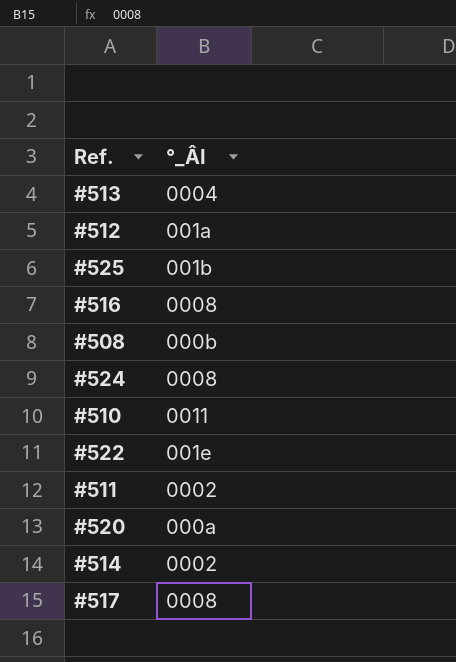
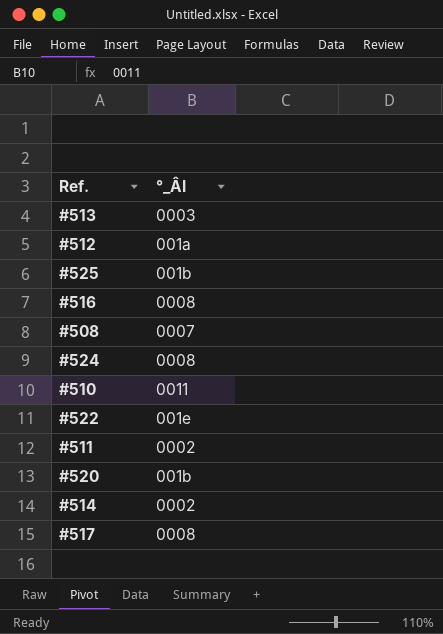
#513 | °_ÂI: 0004 -> 0003
#508 | °_ÂI: 000b -> 0007
#520 | °_ÂI: 000a -> 001b

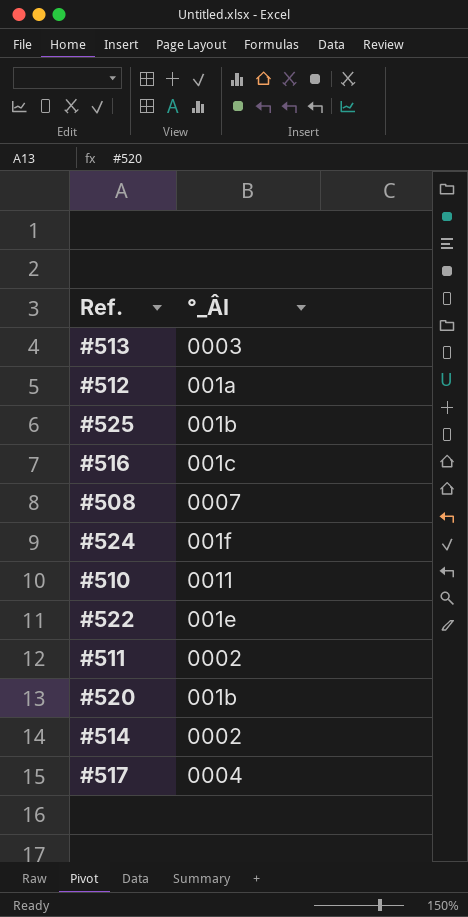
#516 | °_ÂI: 0008 -> 001c
#524 | °_ÂI: 0008 -> 001f
#517 | °_ÂI: 0008 -> 0004

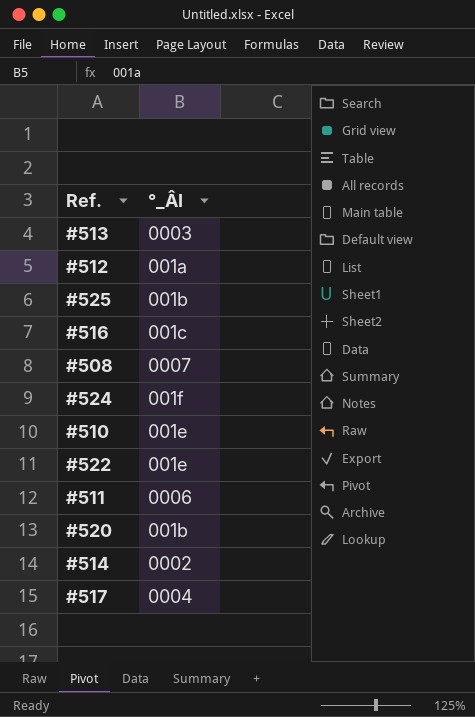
#510 | °_ÂI: 0011 -> 001e
#511 | °_ÂI: 0002 -> 0006

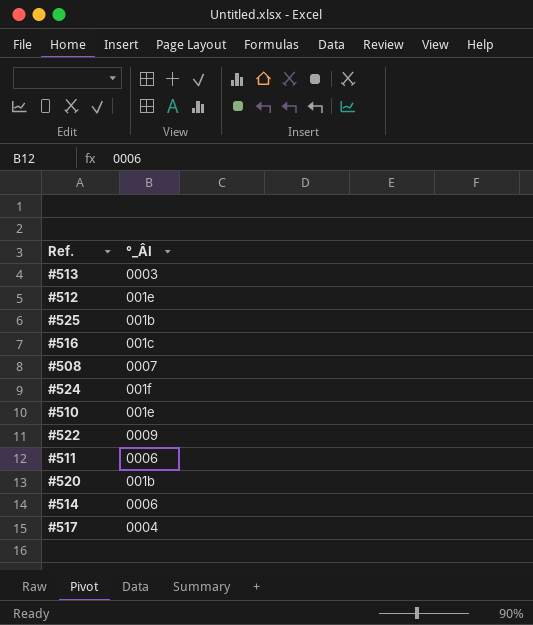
#512 | °_ÂI: 001a -> 001e
#522 | °_ÂI: 001e -> 0009
#514 | °_ÂI: 0002 -> 0006

